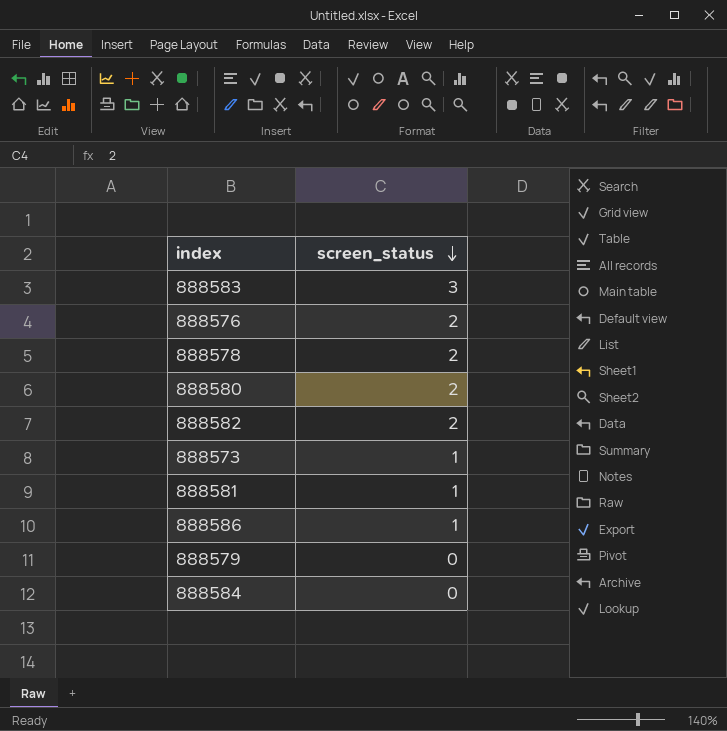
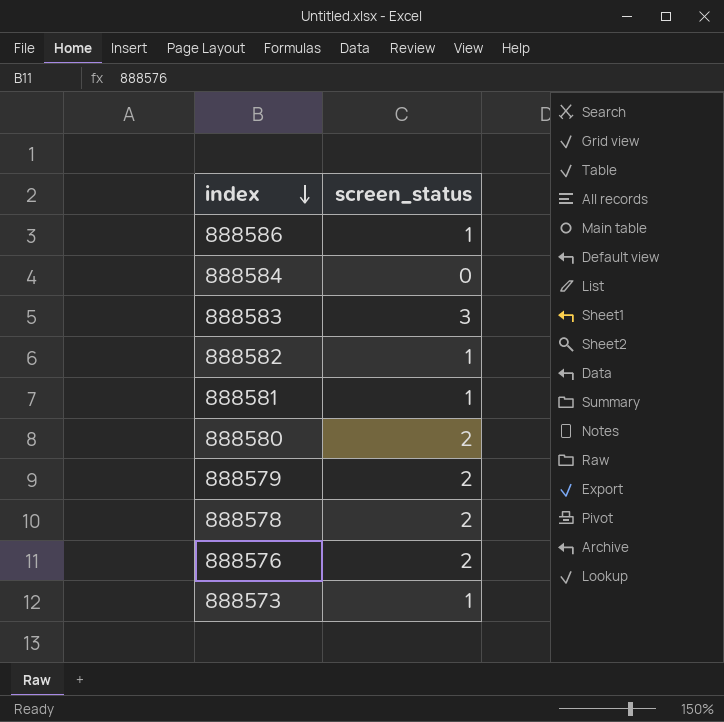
row order: screen_status descending -> index descending
888582 | screen_status: 2 -> 1
888579 | screen_status: 0 -> 2

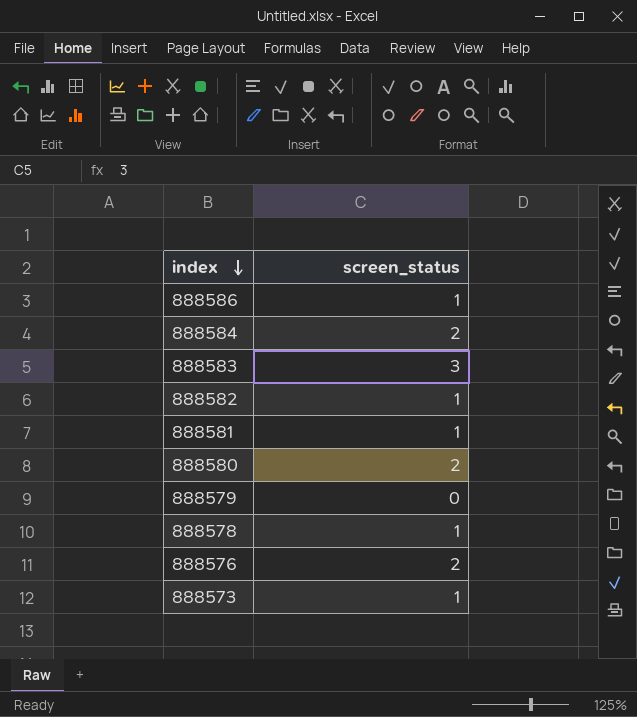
888584 | screen_status: 0 -> 2
888579 | screen_status: 2 -> 0
888578 | screen_status: 2 -> 1

